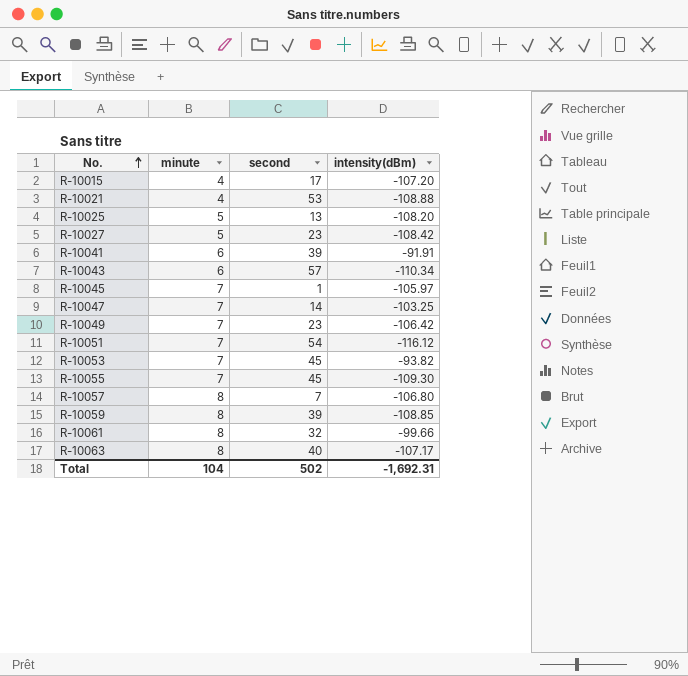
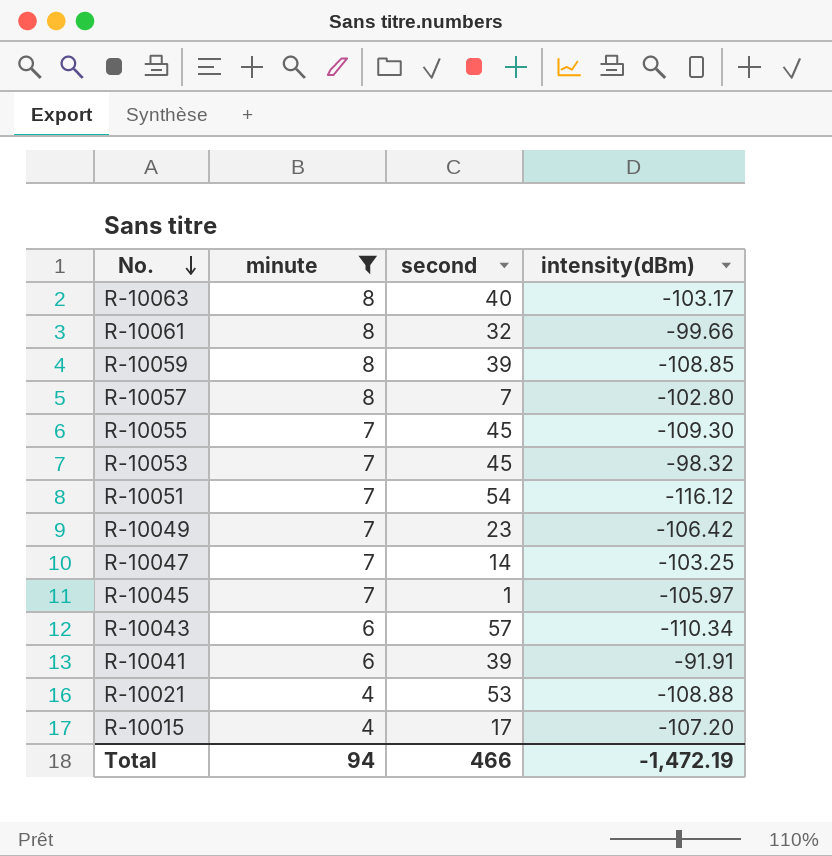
filter: none -> minute != 5
row order: No. ascending -> No. descending
R-10063 | intensity(dBm): -107.17 -> -103.17
R-10057 | intensity(dBm): -106.80 -> -102.80
R-10053 | intensity(dBm): -93.82 -> -98.32
Total | minute: 104 -> 94
Total | second: 502 -> 466
Total | intensity(dBm): -1,692.31 -> -1,472.19

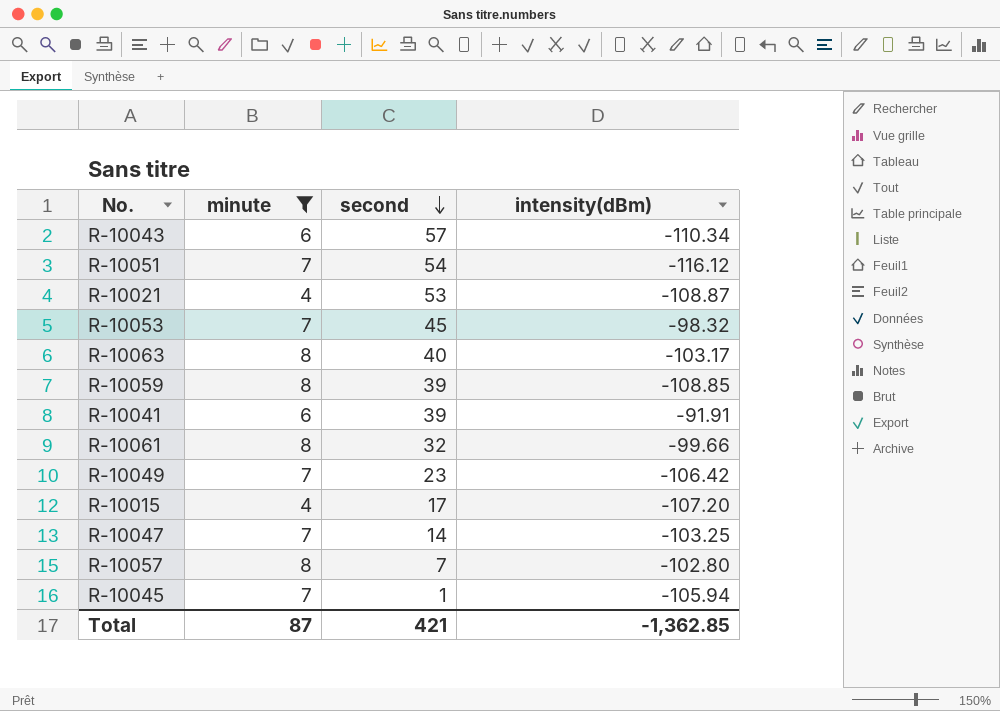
row order: No. descending -> second descending
row R-10055: 7 | 45 | -109.30 -> none
R-10021 | intensity(dBm): -108.88 -> -108.87
R-10045 | intensity(dBm): -105.97 -> -105.94
Total | minute: 94 -> 87
Total | second: 466 -> 421
Total | intensity(dBm): -1,472.19 -> -1,362.85

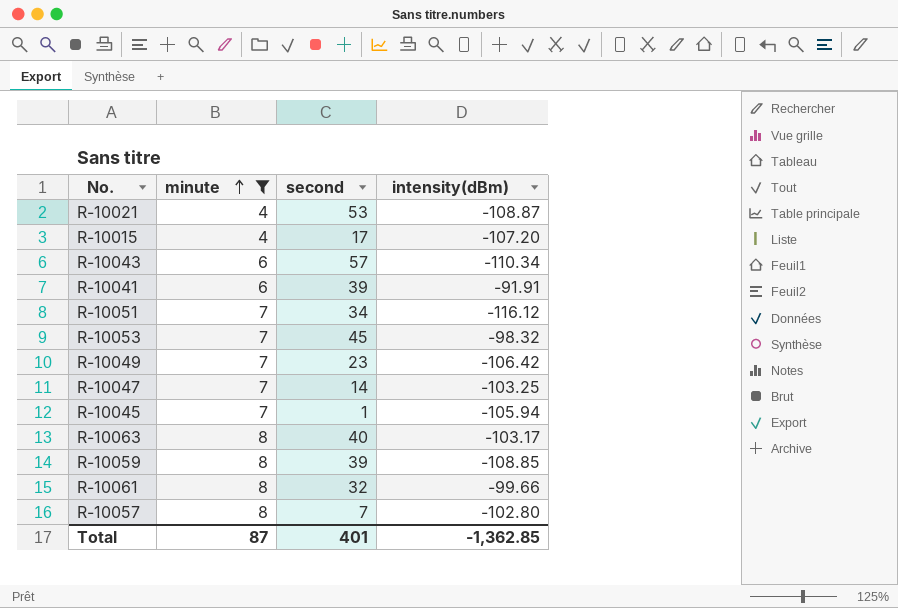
row order: second descending -> minute ascending
R-10051 | second: 54 -> 34
Total | second: 421 -> 401

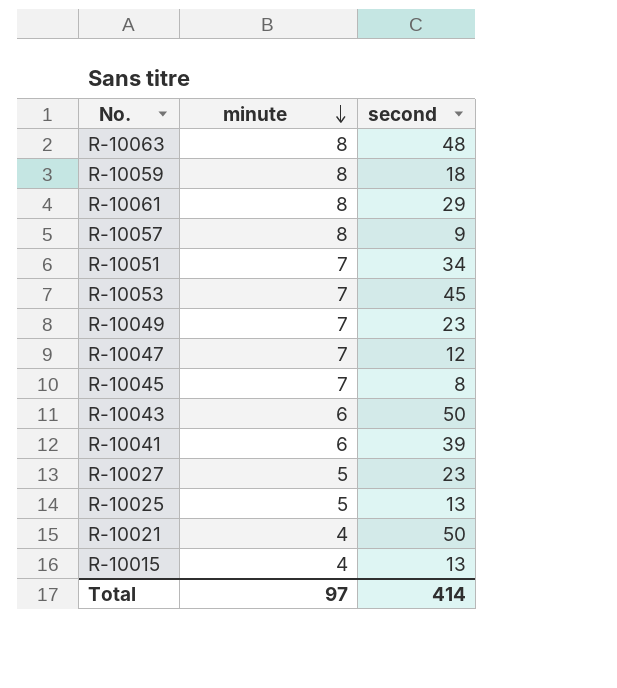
filter: minute != 5 -> none
row order: minute ascending -> minute descending
column intensity(dBm) | position: 4 -> none
R-10063 | second: 40 -> 48
R-10059 | second: 39 -> 18
R-10061 | second: 32 -> 29
R-10057 | second: 7 -> 9
R-10047 | second: 14 -> 12
R-10045 | second: 1 -> 8
R-10043 | second: 57 -> 50
R-10021 | second: 53 -> 50
R-10015 | second: 17 -> 13
Total | minute: 87 -> 97
Total | second: 401 -> 414

